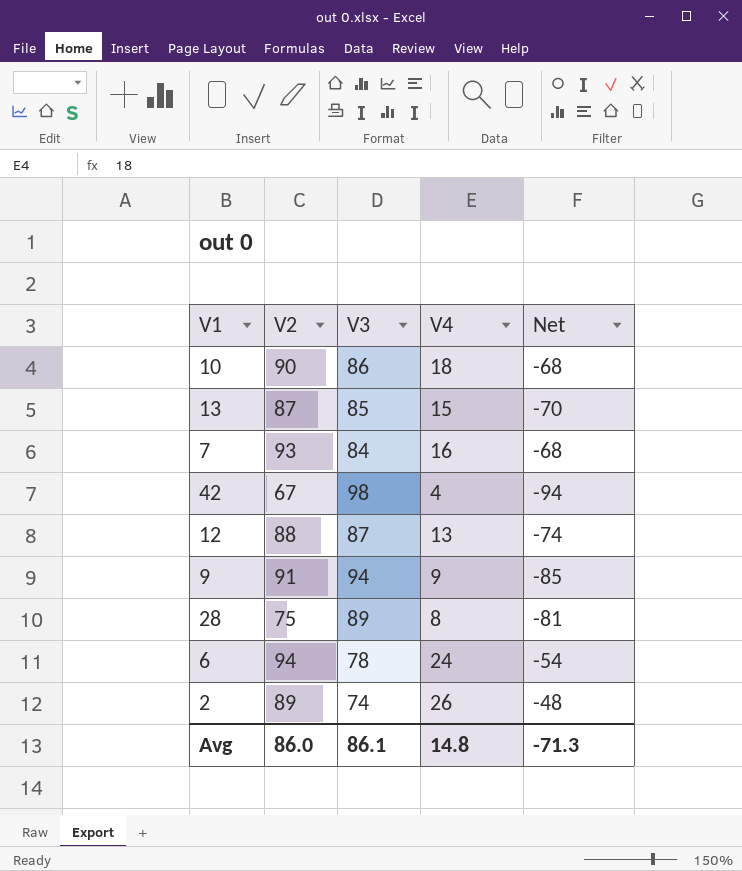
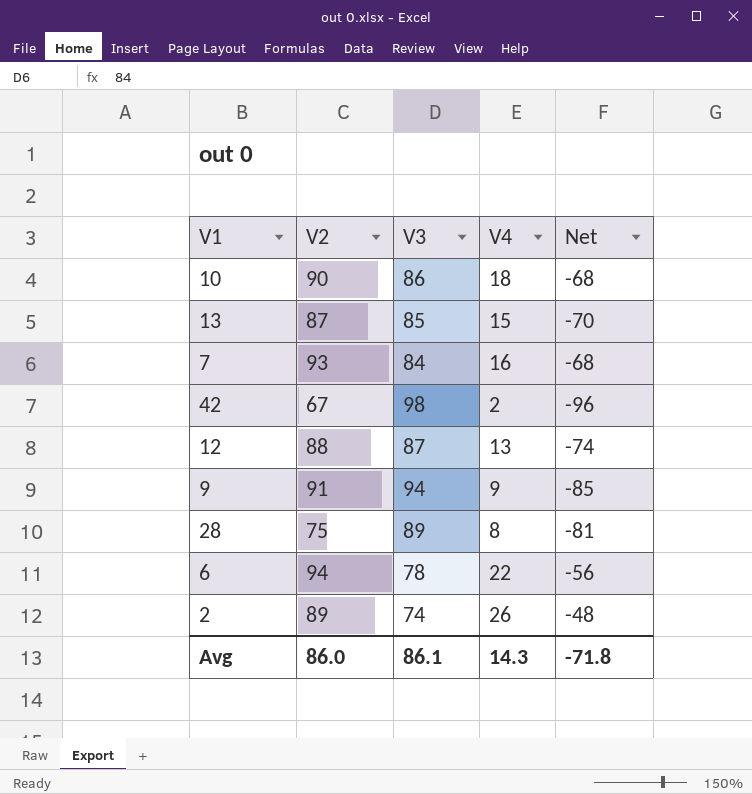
42 | V4: 4 -> 2
42 | Net: -94 -> -96
6 | V4: 24 -> 22
6 | Net: -54 -> -56
Avg | V4: 14.8 -> 14.3
Avg | Net: -71.3 -> -71.8

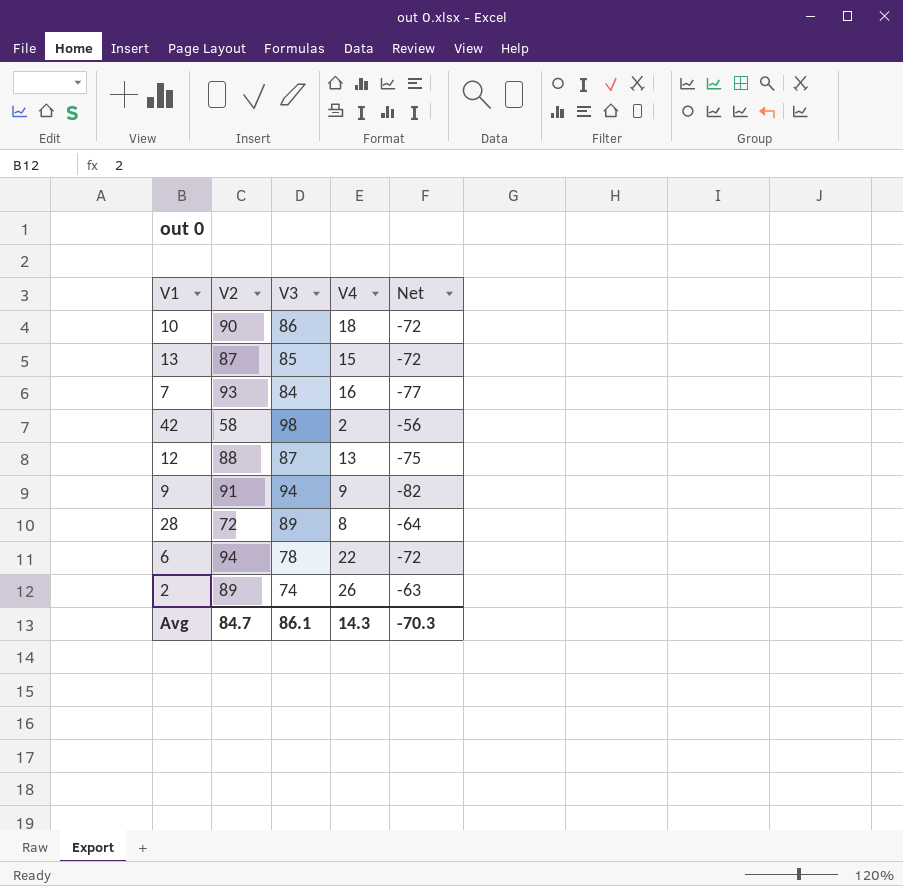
column Net | formula: [V4] - [V3] -> [V4] - [V2]
42 | V2: 67 -> 58
28 | V2: 75 -> 72
Avg | V2: 86.0 -> 84.7
Avg | Net: -71.8 -> -70.3

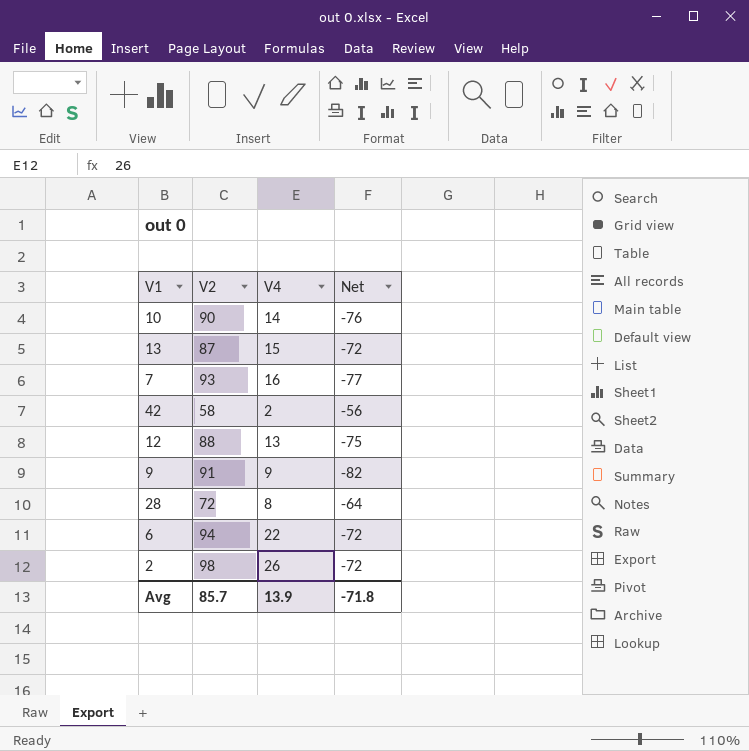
column V3 | position: 3 -> none
10 | V4: 18 -> 14
10 | Net: -72 -> -76
2 | V2: 89 -> 98
2 | Net: -63 -> -72
Avg | V2: 84.7 -> 85.7
Avg | V4: 14.3 -> 13.9
Avg | Net: -70.3 -> -71.8

